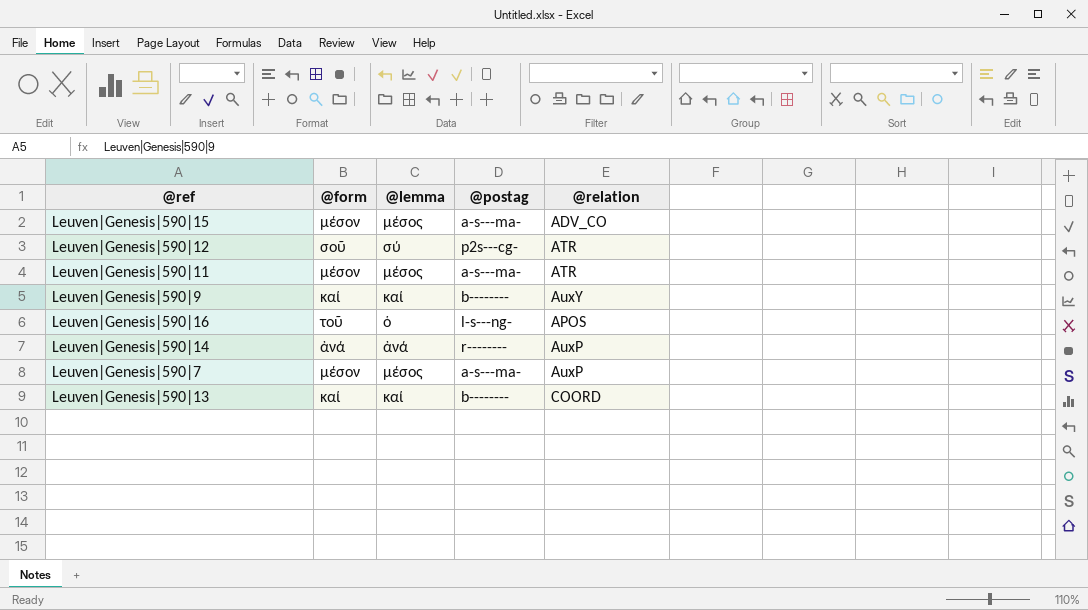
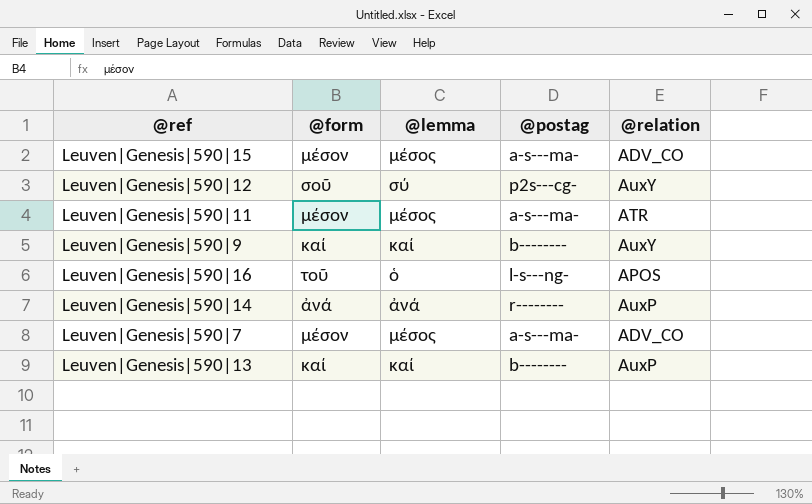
Leuven|Genesis|590|12 | @relation: ATR -> AuxY
Leuven|Genesis|590|7 | @relation: AuxP -> ADV_CO
Leuven|Genesis|590|13 | @relation: COORD -> AuxP

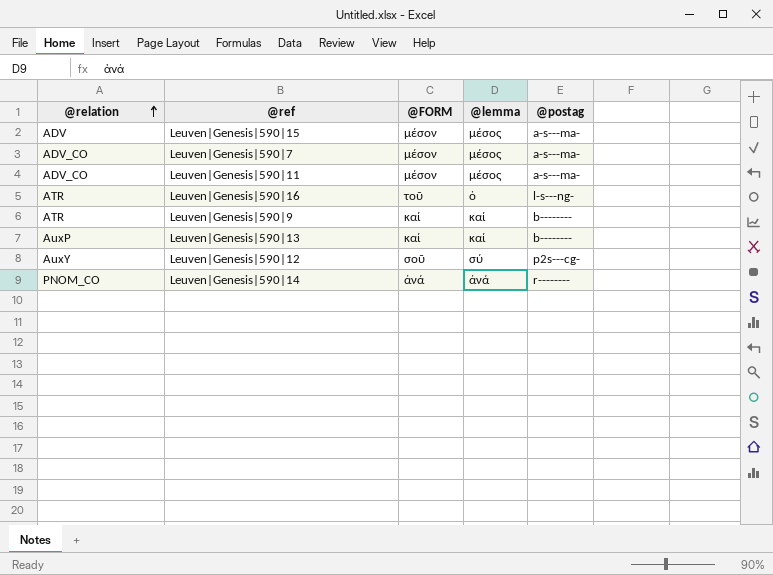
row order: none -> @relation ascending
column @relation | position: 5 -> 1
column name: @form -> @FORM
Leuven|Genesis|590|15 | @relation: ADV_CO -> ADV
Leuven|Genesis|590|11 | @relation: ATR -> ADV_CO
Leuven|Genesis|590|16 | @relation: APOS -> ATR
Leuven|Genesis|590|9 | @relation: AuxY -> ATR
Leuven|Genesis|590|14 | @relation: AuxP -> PNOM_CO

